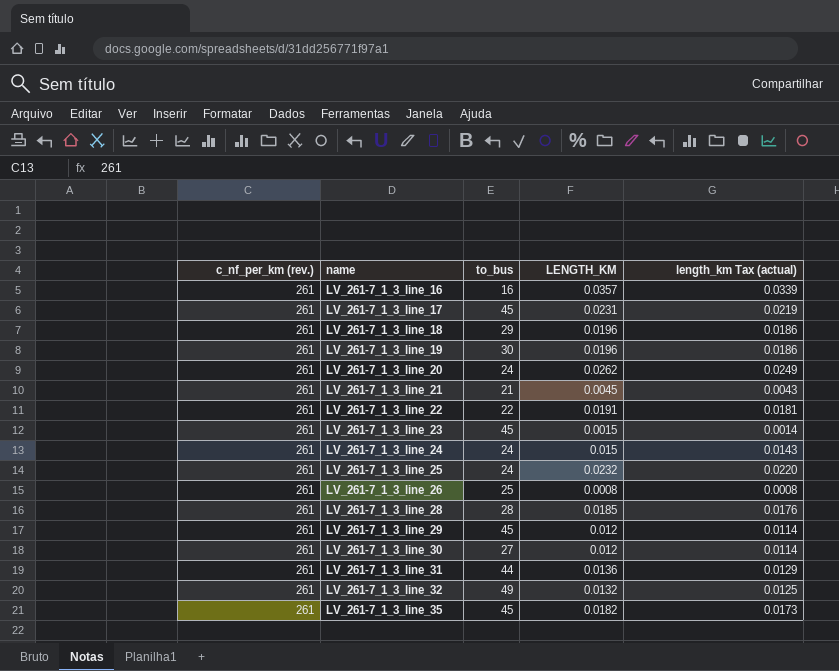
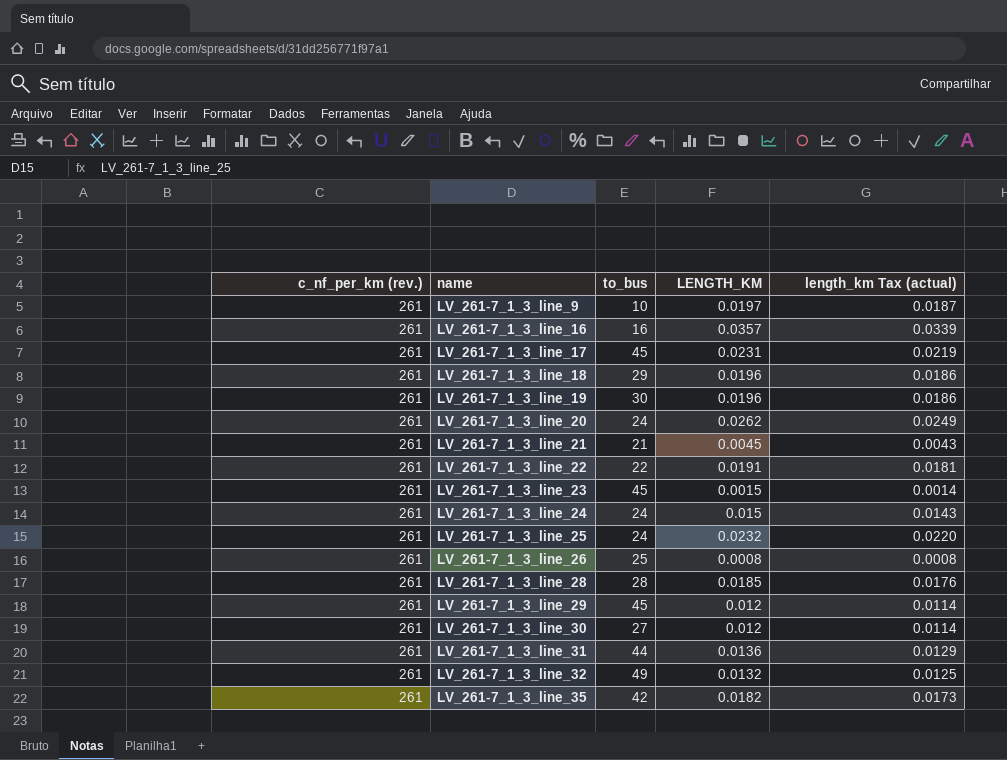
row LV_261-7_1_3_line_9: none -> 261 | 10 | 0.0197 | 0.0187
LV_261-7_1_3_line_35 | to_bus: 45 -> 42

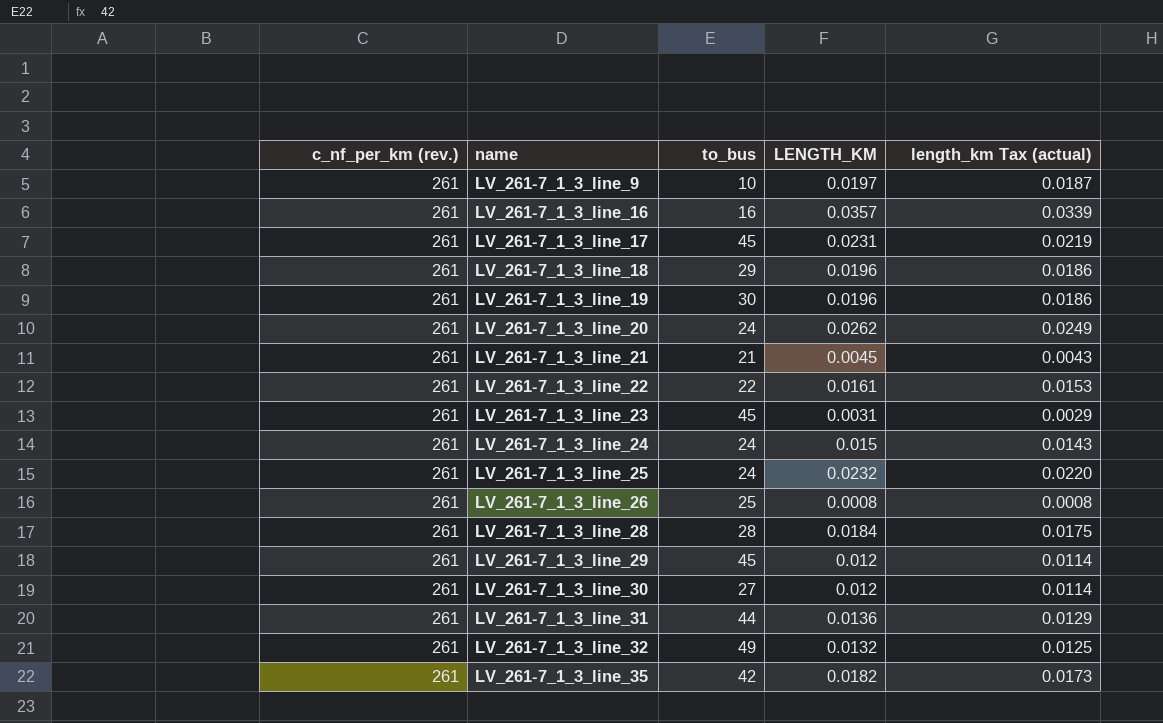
LV_261-7_1_3_line_22 | LENGTH_KM: 0.0191 -> 0.0161
LV_261-7_1_3_line_22 | length_km Tax (actual): 0.0181 -> 0.0153
LV_261-7_1_3_line_23 | LENGTH_KM: 0.0015 -> 0.0031
LV_261-7_1_3_line_23 | length_km Tax (actual): 0.0014 -> 0.0029
LV_261-7_1_3_line_28 | LENGTH_KM: 0.0185 -> 0.0184
LV_261-7_1_3_line_28 | length_km Tax (actual): 0.0176 -> 0.0175

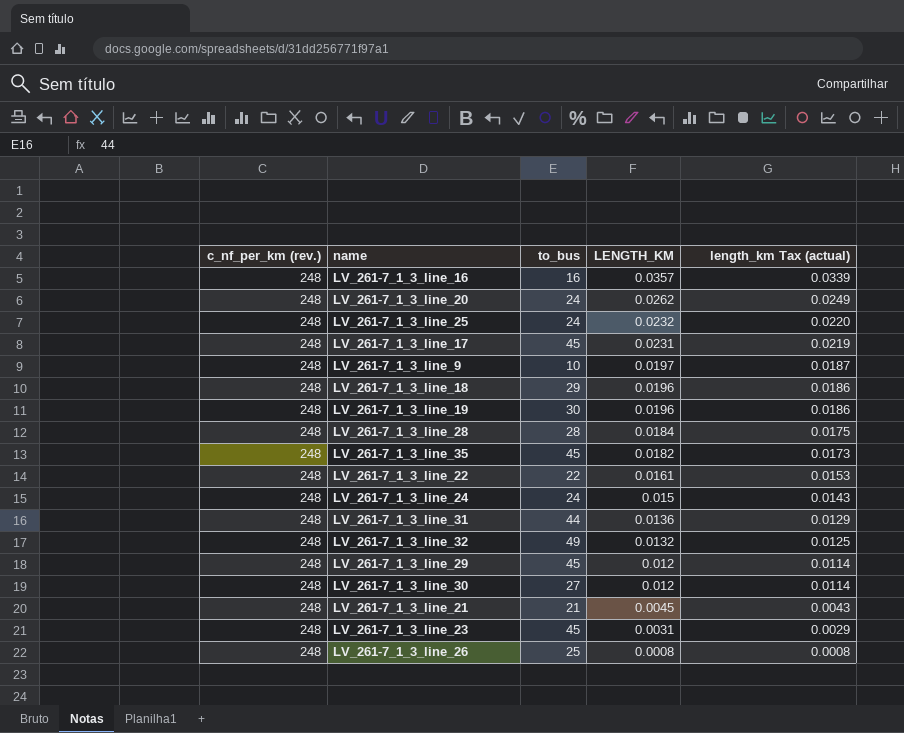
row order: name ascending -> LENGTH_KM descending
LV_261-7_1_3_line_16 | c_nf_per_km (rev.): 261 -> 248
LV_261-7_1_3_line_20 | c_nf_per_km (rev.): 261 -> 248
LV_261-7_1_3_line_25 | c_nf_per_km (rev.): 261 -> 248
LV_261-7_1_3_line_17 | c_nf_per_km (rev.): 261 -> 248
LV_261-7_1_3_line_9 | c_nf_per_km (rev.): 261 -> 248
LV_261-7_1_3_line_18 | c_nf_per_km (rev.): 261 -> 248
LV_261-7_1_3_line_19 | c_nf_per_km (rev.): 261 -> 248
LV_261-7_1_3_line_28 | c_nf_per_km (rev.): 261 -> 248
LV_261-7_1_3_line_35 | c_nf_per_km (rev.): 261 -> 248
LV_261-7_1_3_line_35 | to_bus: 42 -> 45
LV_261-7_1_3_line_22 | c_nf_per_km (rev.): 261 -> 248
LV_261-7_1_3_line_24 | c_nf_per_km (rev.): 261 -> 248
LV_261-7_1_3_line_31 | c_nf_per_km (rev.): 261 -> 248
LV_261-7_1_3_line_32 | c_nf_per_km (rev.): 261 -> 248
LV_261-7_1_3_line_29 | c_nf_per_km (rev.): 261 -> 248
LV_261-7_1_3_line_30 | c_nf_per_km (rev.): 261 -> 248
LV_261-7_1_3_line_21 | c_nf_per_km (rev.): 261 -> 248
LV_261-7_1_3_line_23 | c_nf_per_km (rev.): 261 -> 248
LV_261-7_1_3_line_26 | c_nf_per_km (rev.): 261 -> 248

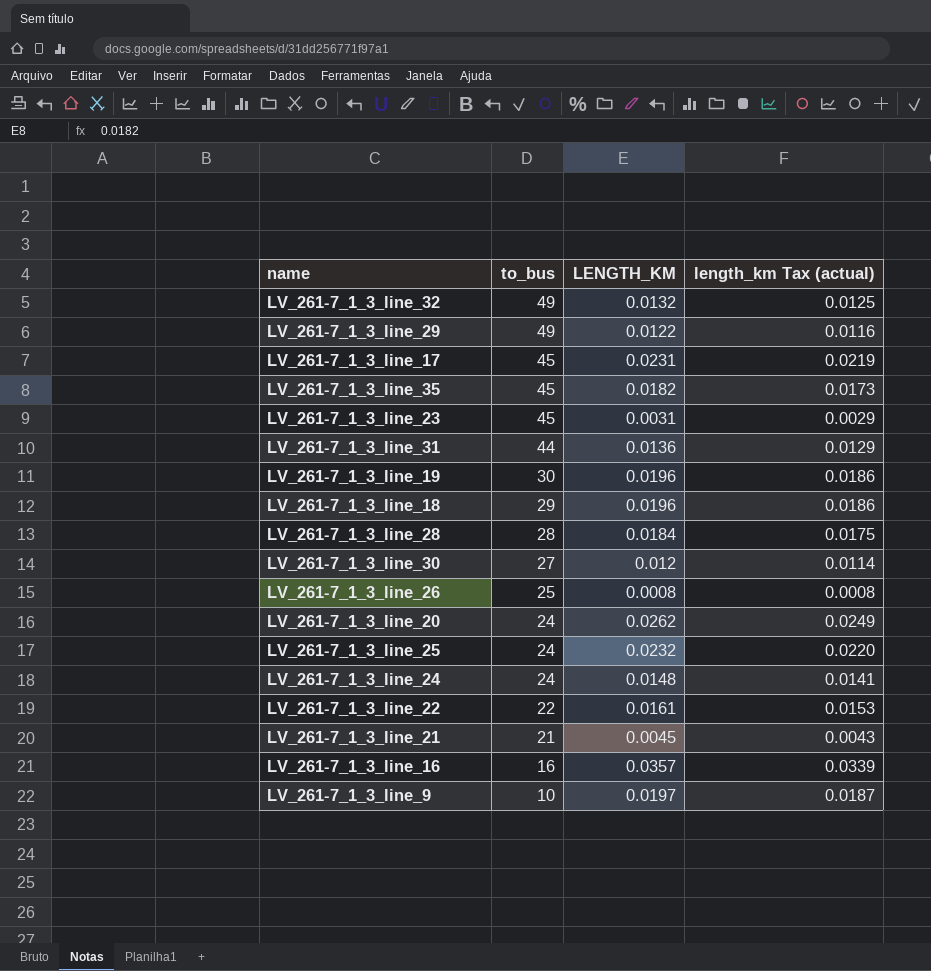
row order: LENGTH_KM descending -> to_bus descending
column c_nf_per_km (rev.) | position: 1 -> none
LV_261-7_1_3_line_29 | to_bus: 45 -> 49
LV_261-7_1_3_line_29 | LENGTH_KM: 0.012 -> 0.0122
LV_261-7_1_3_line_29 | length_km Tax (actual): 0.0114 -> 0.0116
LV_261-7_1_3_line_24 | LENGTH_KM: 0.015 -> 0.0148
LV_261-7_1_3_line_24 | length_km Tax (actual): 0.0143 -> 0.0141

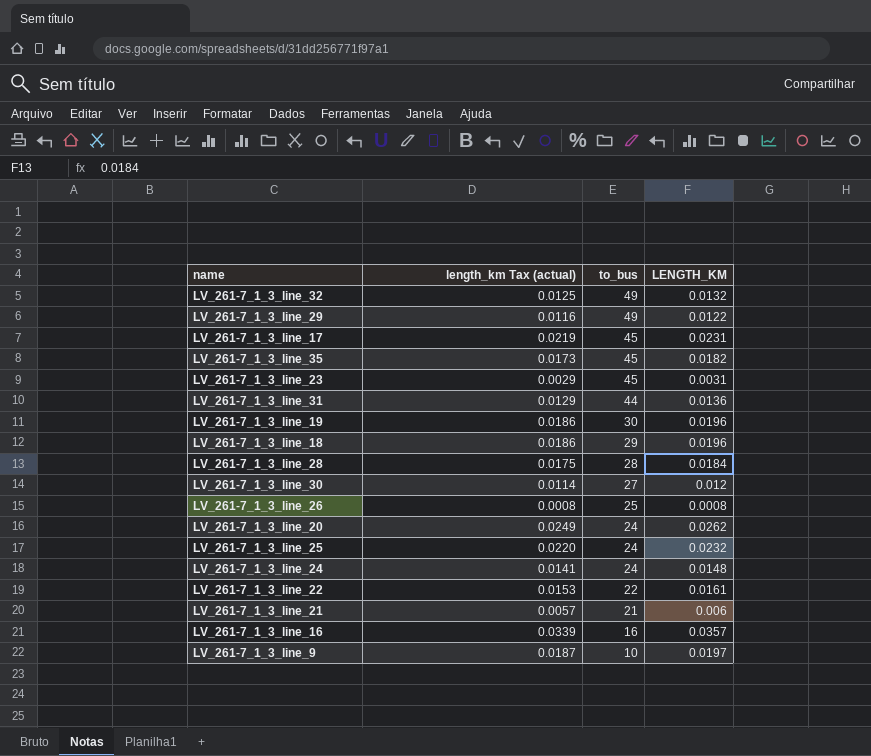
column length_km Tax (actual) | position: 4 -> 2
LV_261-7_1_3_line_21 | length_km Tax (actual): 0.0043 -> 0.0057
LV_261-7_1_3_line_21 | LENGTH_KM: 0.0045 -> 0.006

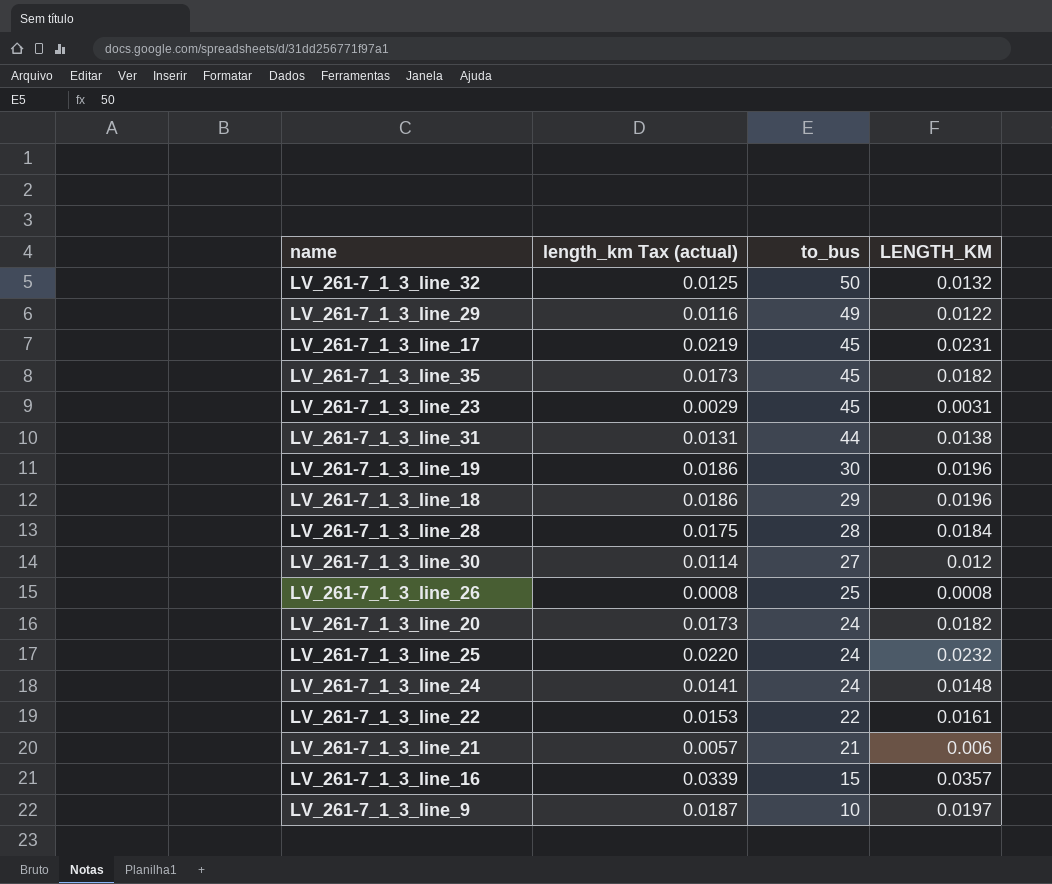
LV_261-7_1_3_line_32 | to_bus: 49 -> 50
LV_261-7_1_3_line_31 | length_km Tax (actual): 0.0129 -> 0.0131
LV_261-7_1_3_line_31 | LENGTH_KM: 0.0136 -> 0.0138
LV_261-7_1_3_line_20 | length_km Tax (actual): 0.0249 -> 0.0173
LV_261-7_1_3_line_20 | LENGTH_KM: 0.0262 -> 0.0182
LV_261-7_1_3_line_16 | to_bus: 16 -> 15

